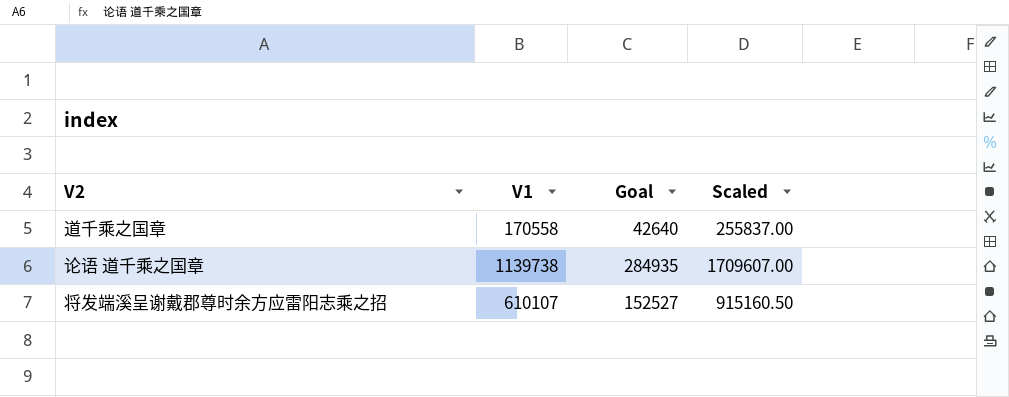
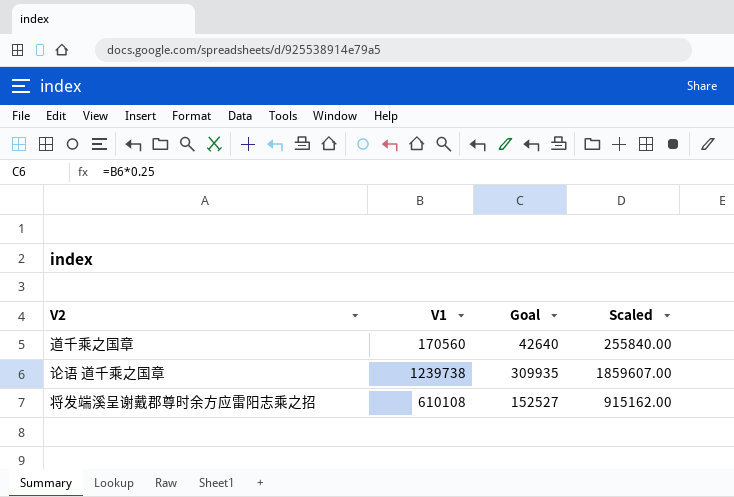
道千乘之国章 | V1: 170558 -> 170560
道千乘之国章 | Scaled: 255837.00 -> 255840.00
论语 道千乘之国章 | V1: 1139738 -> 1239738
论语 道千乘之国章 | Goal: 284935 -> 309935
论语 道千乘之国章 | Scaled: 1709607.00 -> 1859607.00
将发端溪呈谢戴郡尊时余方应雷阳志乘之招 | V1: 610107 -> 610108
将发端溪呈谢戴郡尊时余方应雷阳志乘之招 | Scaled: 915160.50 -> 915162.00

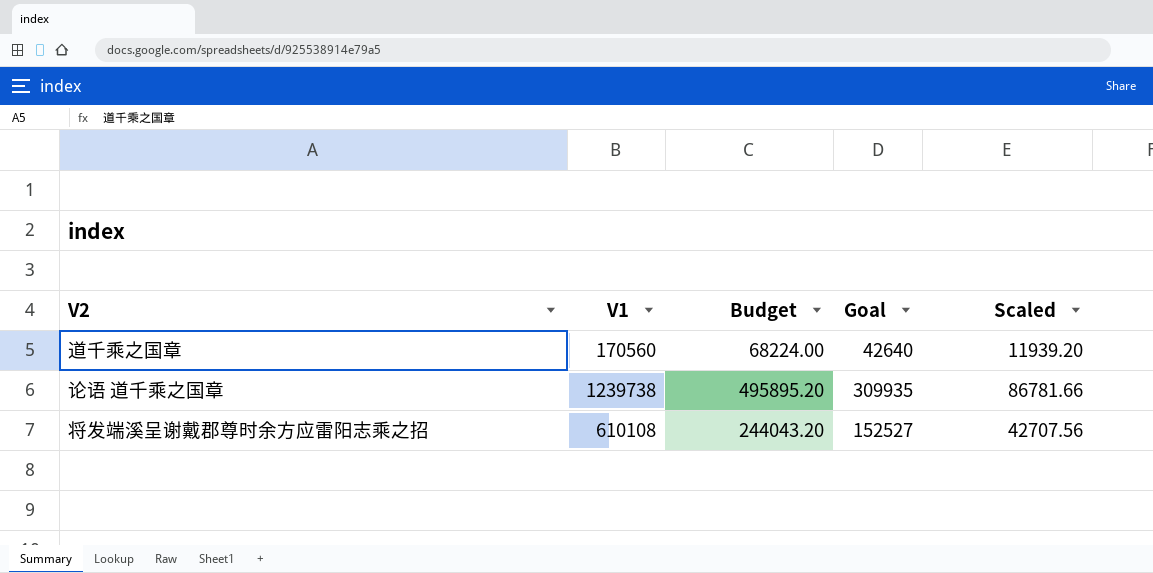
column Budget | formula: none -> [V1] * 0.4
column Scaled | formula: [V1] * 1.5 -> [V1] * 0.07

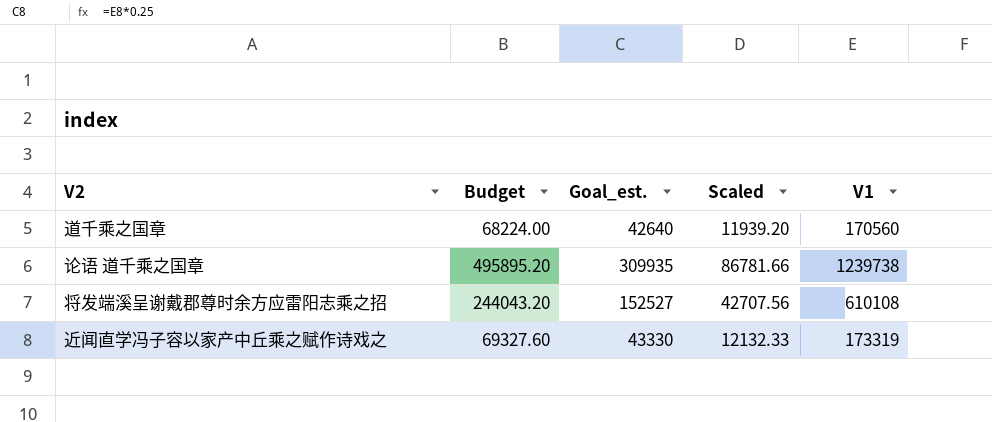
column name: Goal -> Goal_est.
column V1 | position: 2 -> 5
row 近闻直学冯子容以家产中丘乘之赋作诗戏之: none -> 69327.60 | 43330 | 12132.33 | 173319

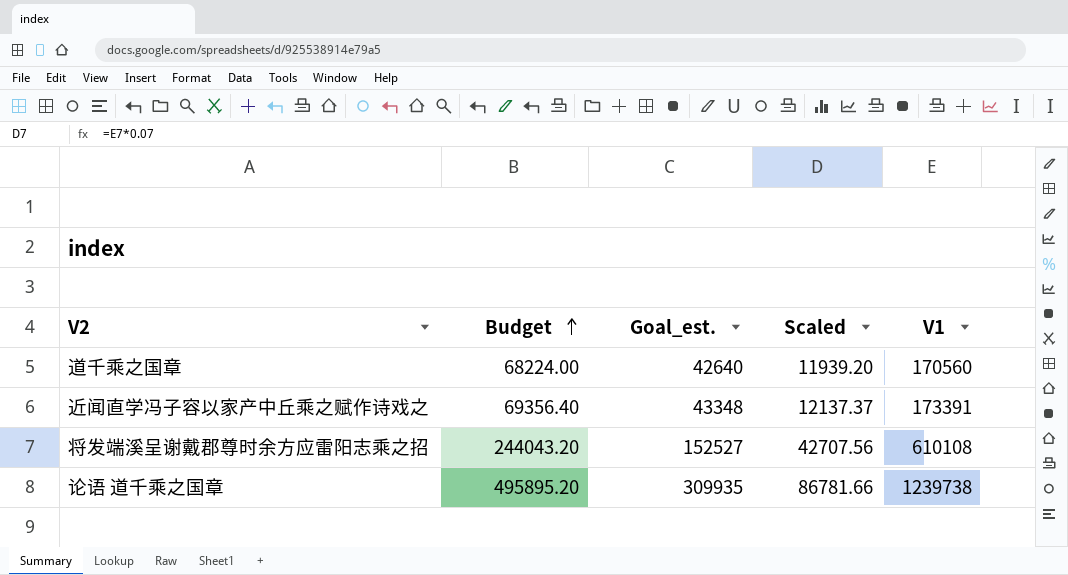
row order: none -> Budget ascending
近闻直学冯子容以家产中丘乘之赋作诗戏之 | Budget: 69327.60 -> 69356.40
近闻直学冯子容以家产中丘乘之赋作诗戏之 | Goal_est.: 43330 -> 43348
近闻直学冯子容以家产中丘乘之赋作诗戏之 | Scaled: 12132.33 -> 12137.37
近闻直学冯子容以家产中丘乘之赋作诗戏之 | V1: 173319 -> 173391

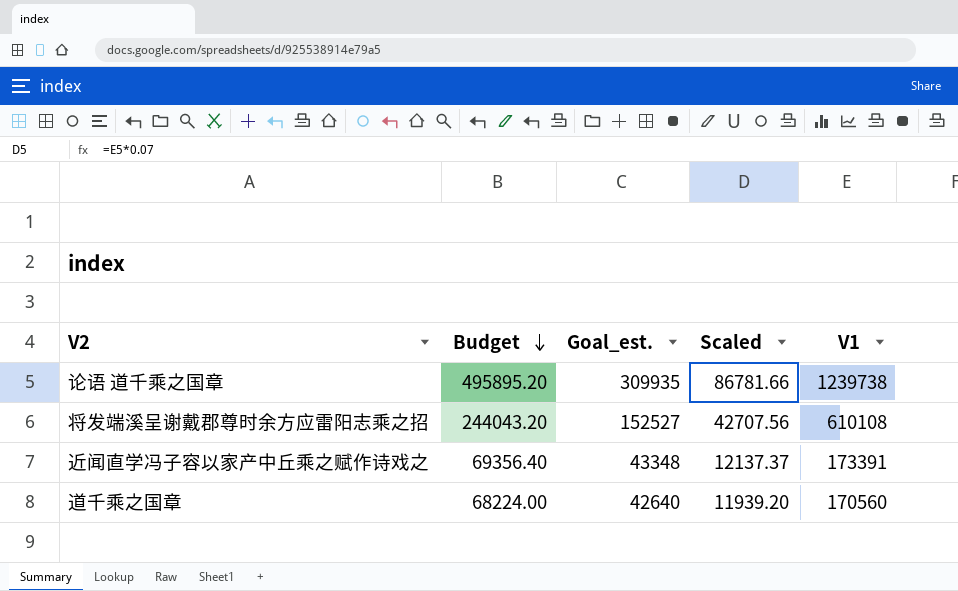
row order: Budget ascending -> Budget descending

